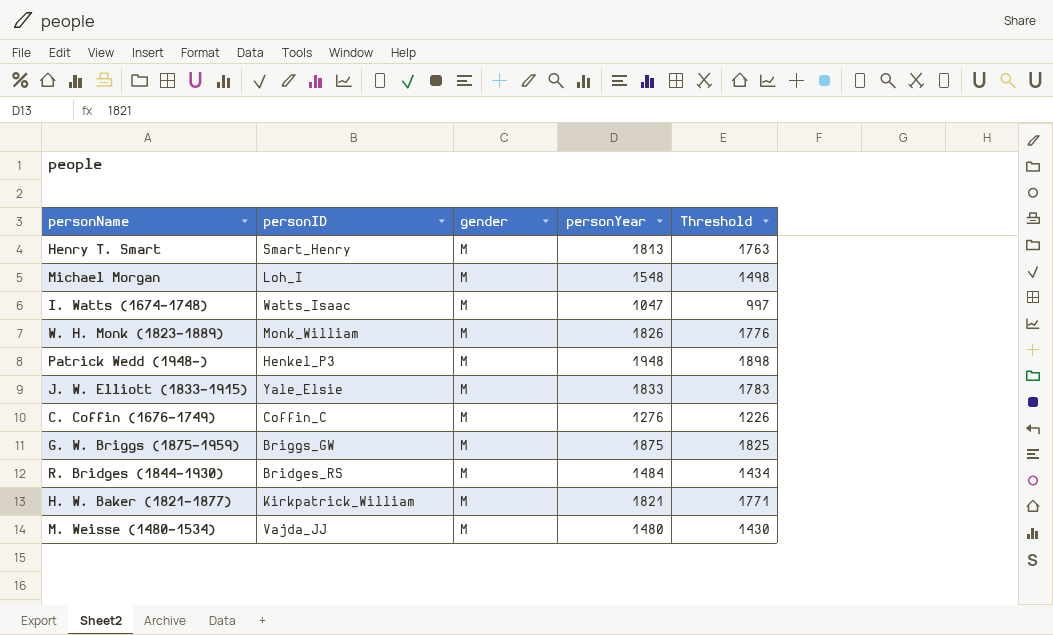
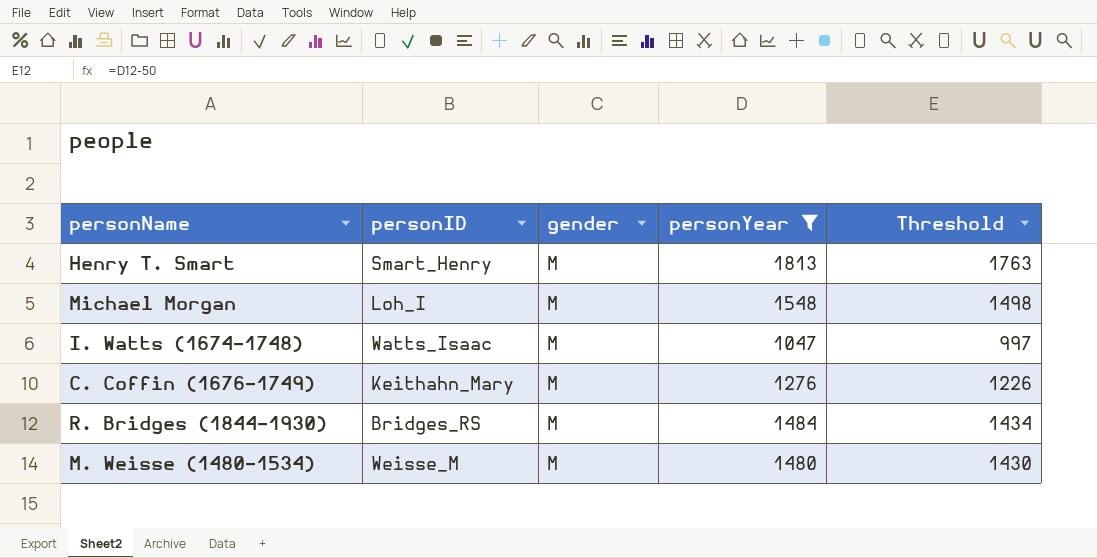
filter: none -> personYear <= 1813
C. Coffin (1676-1749) | personID: Coffin_C -> Keithahn_Mary
M. Weisse (1480-1534) | personID: Vajda_JJ -> Weisse_M

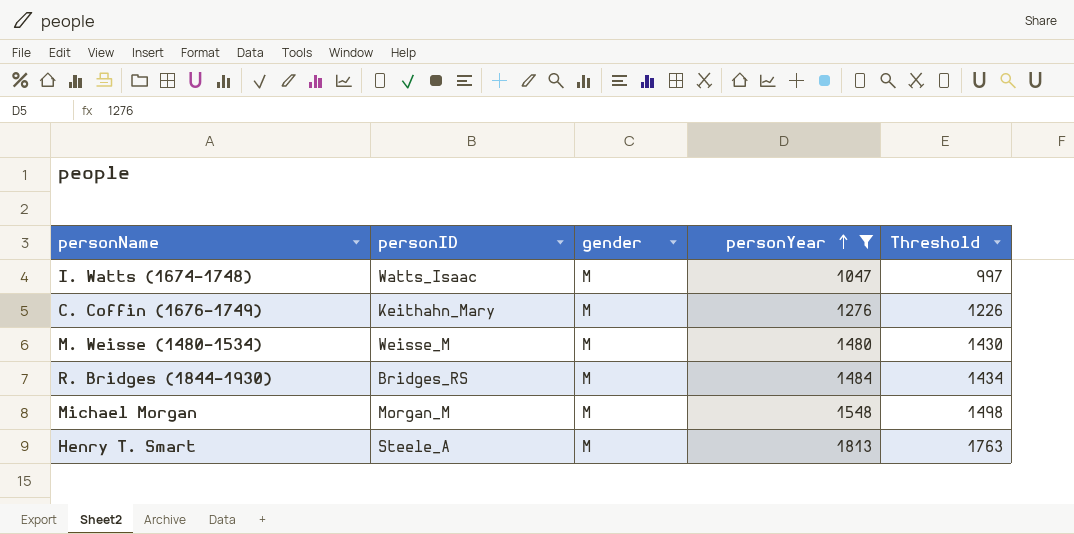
row order: none -> personYear ascending
Michael Morgan | personID: Loh_I -> Morgan_M
Henry T. Smart | personID: Smart_Henry -> Steele_A

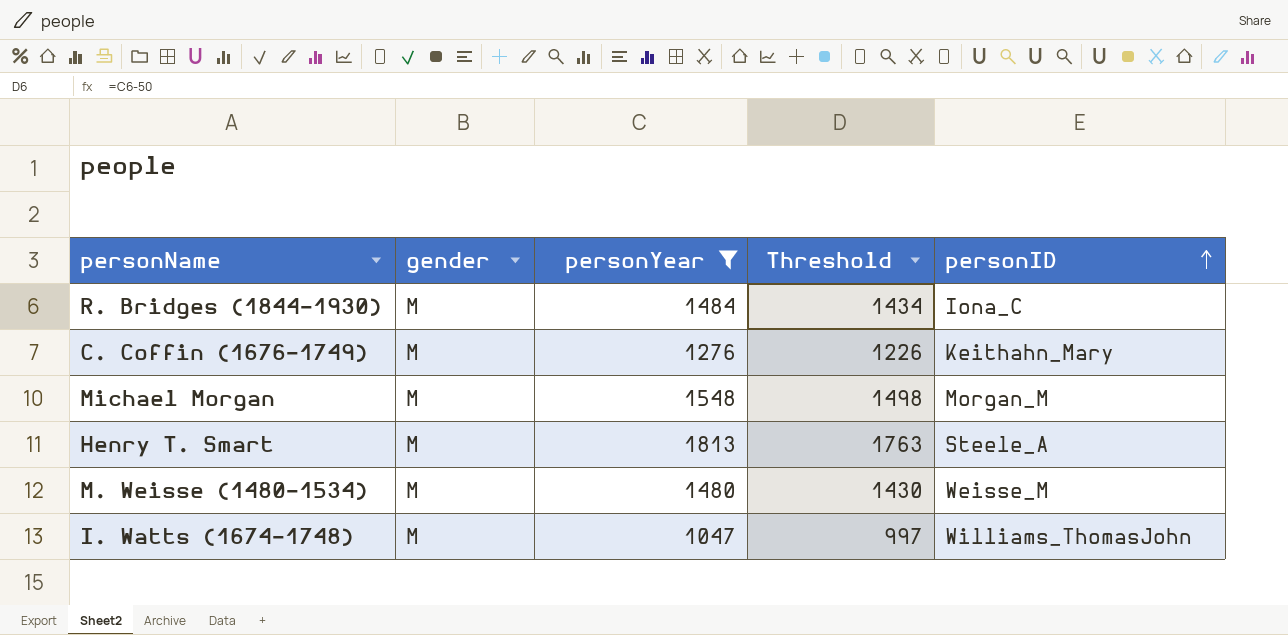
row order: personYear ascending -> personID ascending
column personID | position: 2 -> 5
R. Bridges (1844-1930) | personID: Bridges_RS -> Iona_C
I. Watts (1674-1748) | personID: Watts_Isaac -> Williams_ThomasJohn

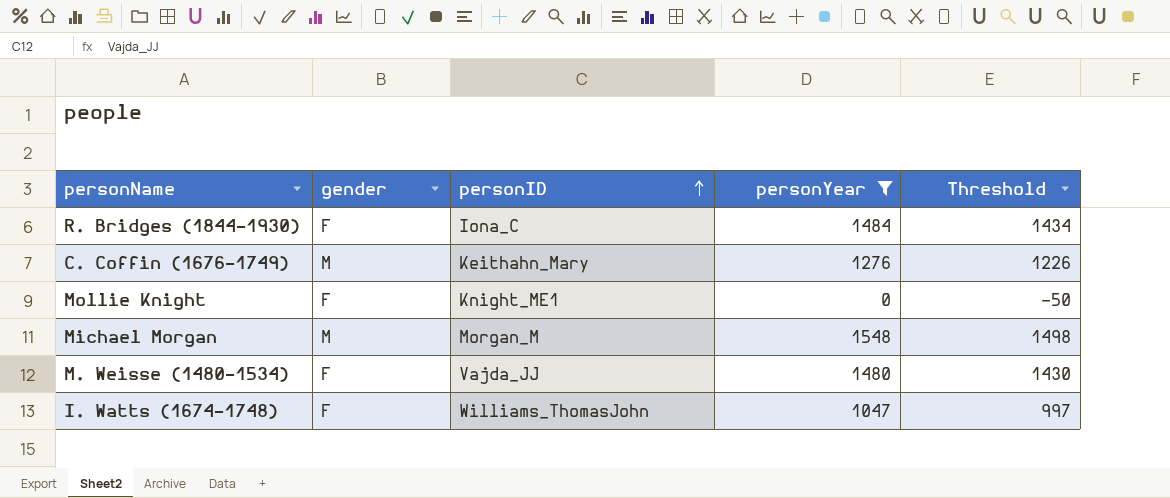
column personID | position: 5 -> 3
row Henry T. Smart: M | 1813 | 1763 | Steele_A -> none
R. Bridges (1844-1930) | gender: M -> F
row Mollie Knight: none -> F | Knight_ME1 | 0 | -50
M. Weisse (1480-1534) | gender: M -> F
M. Weisse (1480-1534) | personID: Weisse_M -> Vajda_JJ
I. Watts (1674-1748) | gender: M -> F

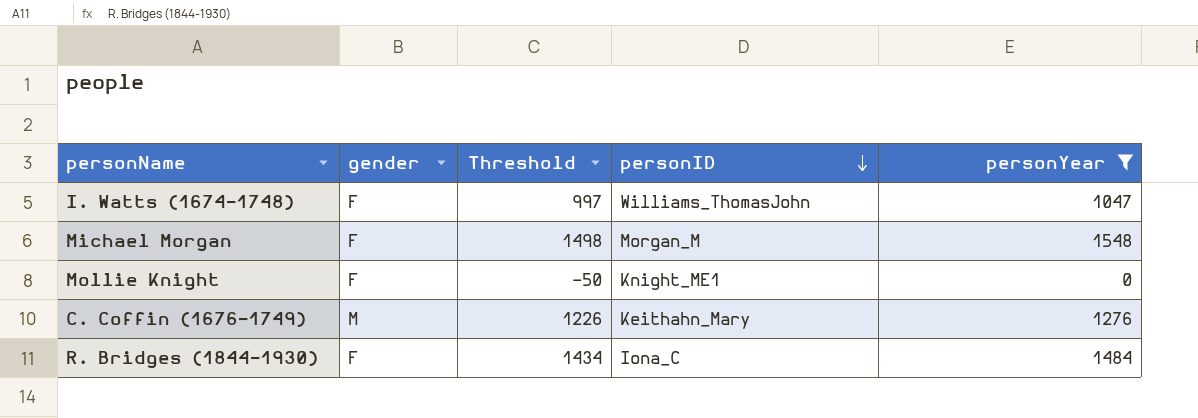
row order: personID ascending -> personID descending
column Threshold | position: 5 -> 3
row M. Weisse (1480-1534): F | Vajda_JJ | 1480 | 1430 -> none
Michael Morgan | gender: M -> F

